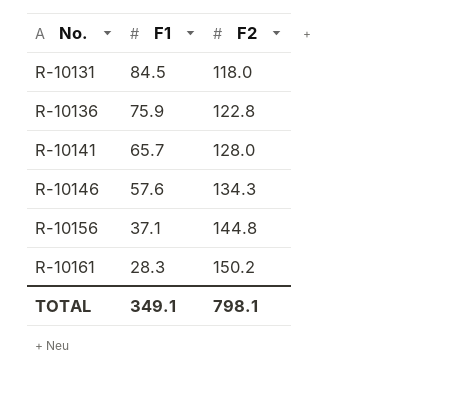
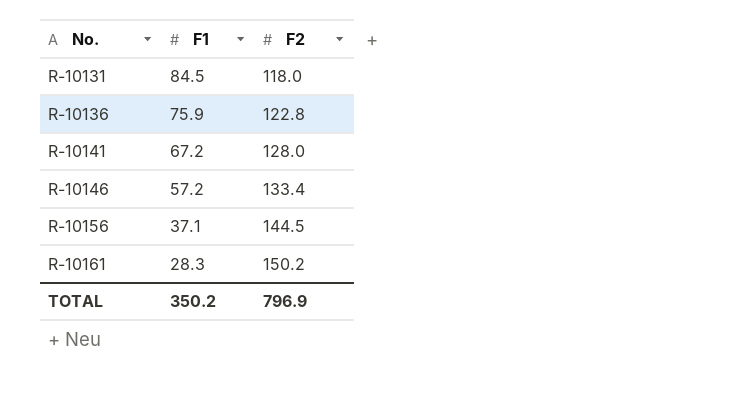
R-10141 | F1: 65.7 -> 67.2
R-10146 | F1: 57.6 -> 57.2
R-10146 | F2: 134.3 -> 133.4
R-10156 | F2: 144.8 -> 144.5
TOTAL | F1: 349.1 -> 350.2
TOTAL | F2: 798.1 -> 796.9

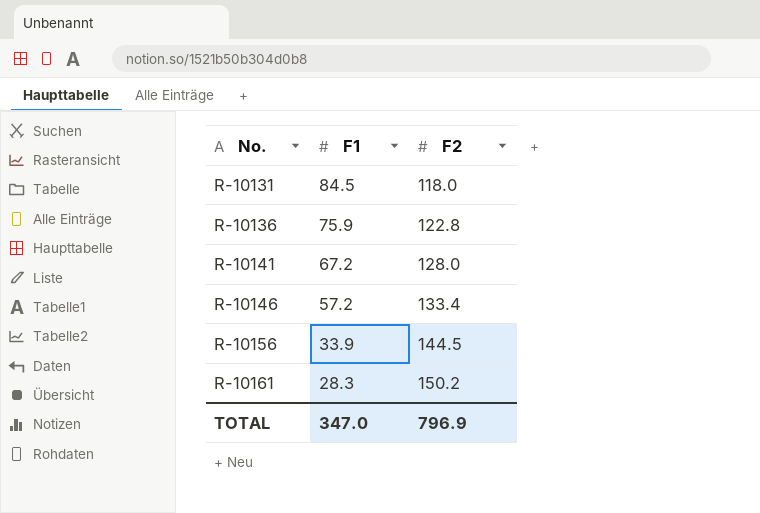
R-10156 | F1: 37.1 -> 33.9
TOTAL | F1: 350.2 -> 347.0

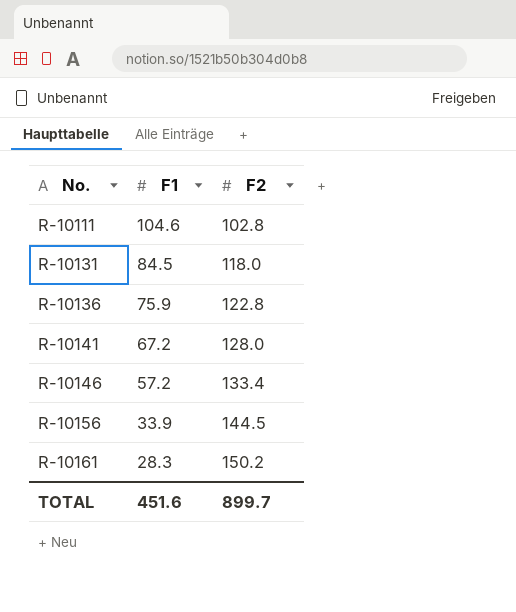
row R-10111: none -> 104.6 | 102.8
TOTAL | F1: 347.0 -> 451.6
TOTAL | F2: 796.9 -> 899.7

